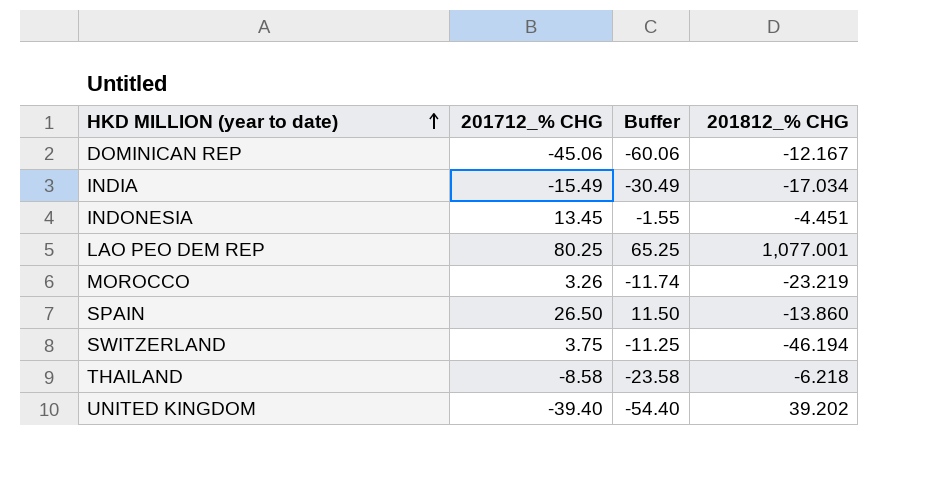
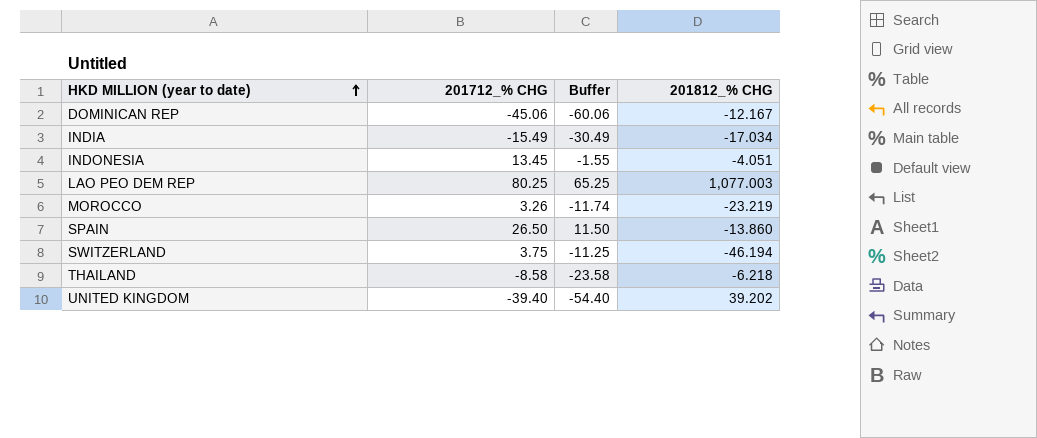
INDONESIA | 201812_% CHG: -4.451 -> -4.051
LAO PEO DEM REP | 201812_% CHG: 1,077.001 -> 1,077.003

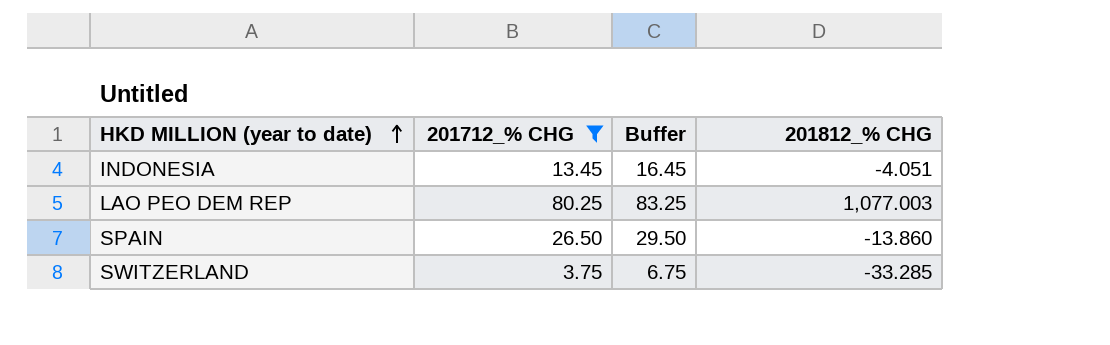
filter: none -> 201712_% CHG >= 3.75
column Buffer | formula: [201712_% CHG] - 15 -> [201712_% CHG] + 3
SWITZERLAND | 201812_% CHG: -46.194 -> -33.285

